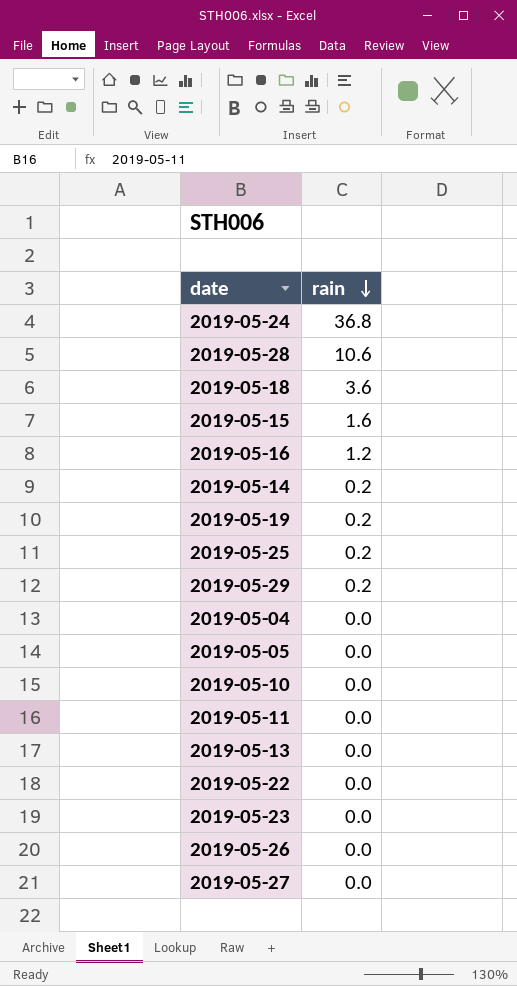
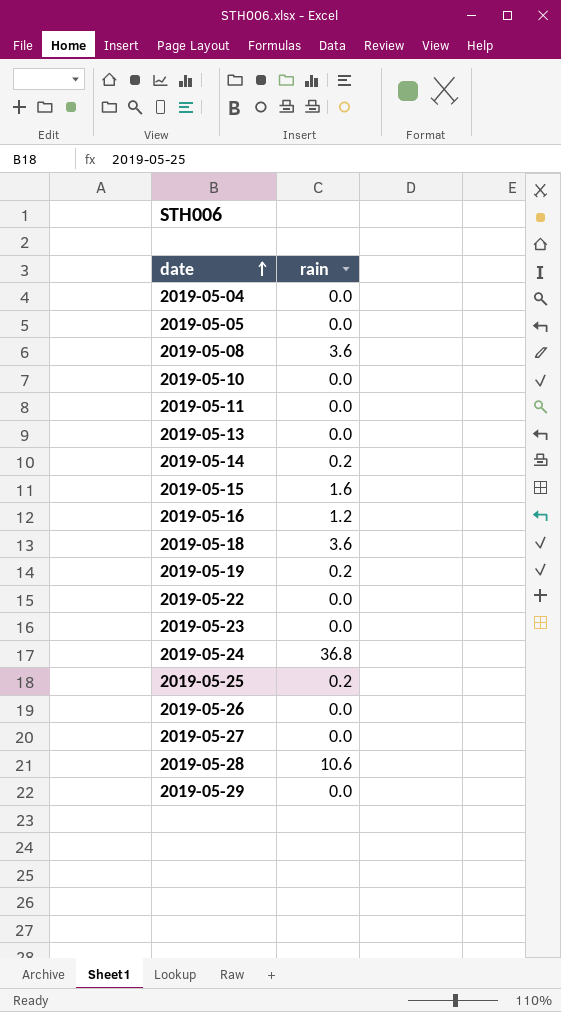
row order: rain descending -> date ascending
row 2019-05-08: none -> 3.6
2019-05-29 | rain: 0.2 -> 0.0

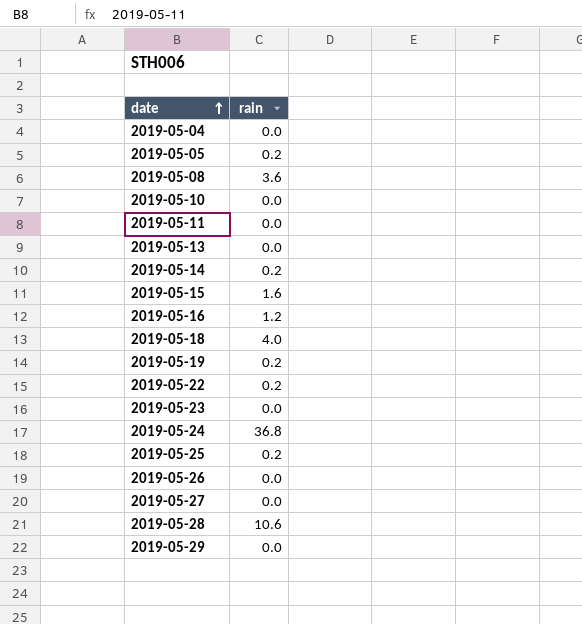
2019-05-05 | rain: 0.0 -> 0.2
2019-05-18 | rain: 3.6 -> 4.0
2019-05-22 | rain: 0.0 -> 0.2

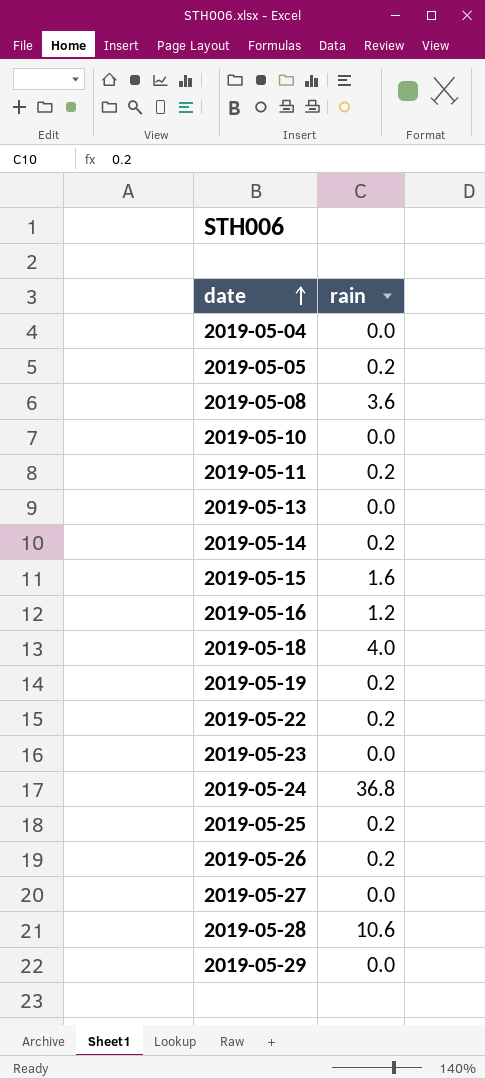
2019-05-11 | rain: 0.0 -> 0.2
2019-05-26 | rain: 0.0 -> 0.2

